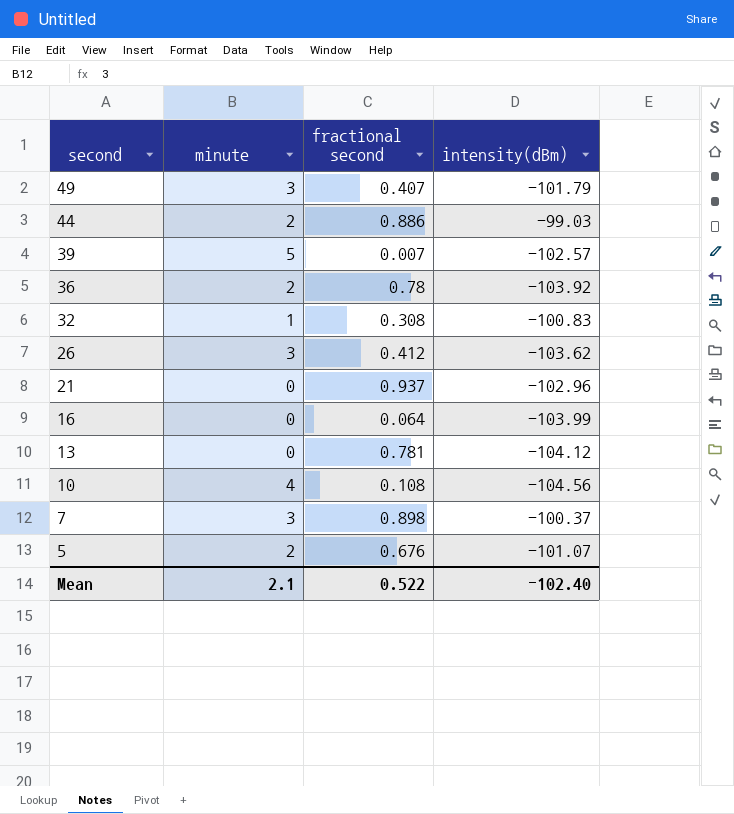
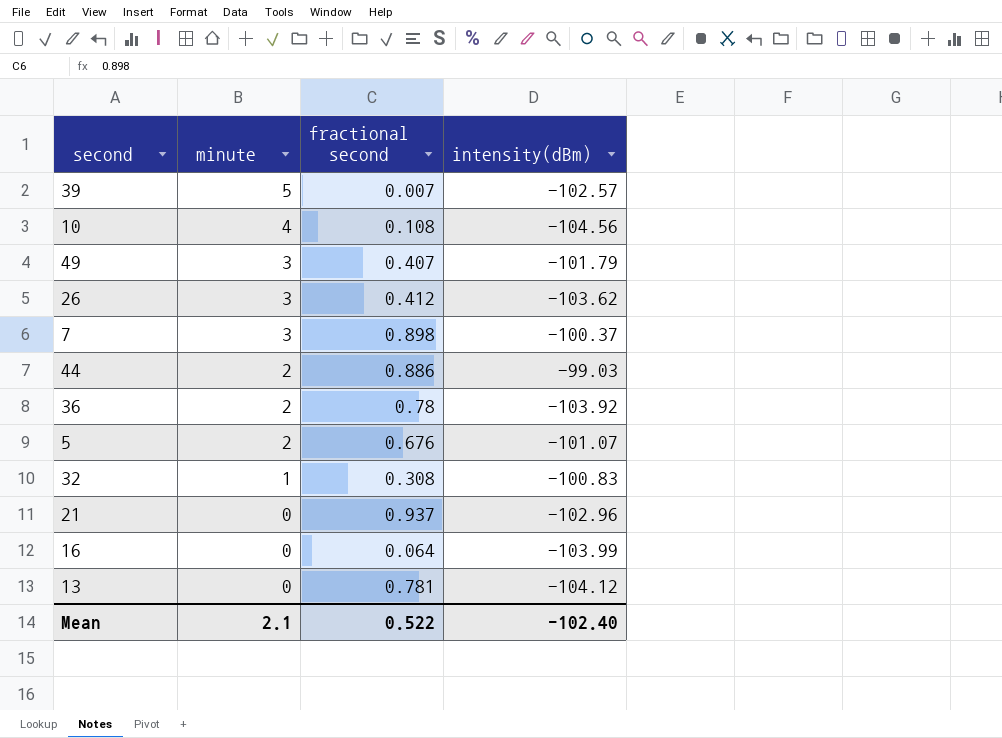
row order: second descending -> minute descending

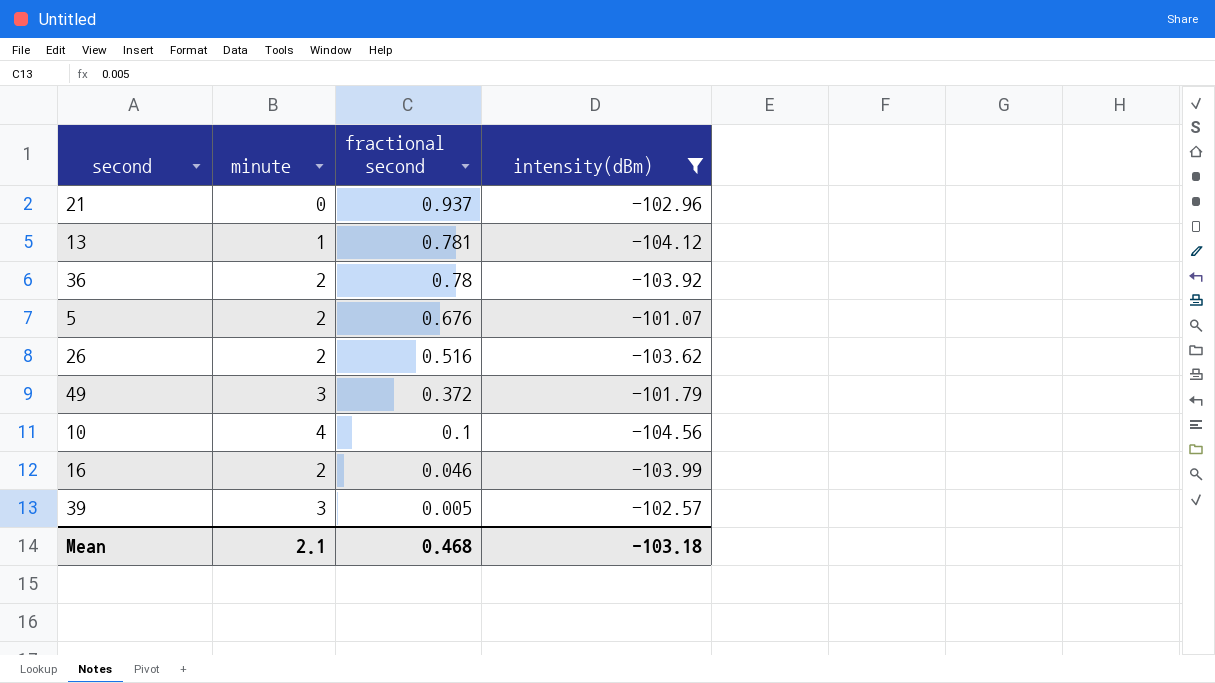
filter: none -> intensity(dBm) <= -101.07
row order: minute descending -> fractional second descending
13 | minute: 0 -> 1
26 | minute: 3 -> 2
26 | fractional second: 0.412 -> 0.516
49 | fractional second: 0.407 -> 0.372
10 | fractional second: 0.108 -> 0.1
16 | minute: 0 -> 2
16 | fractional second: 0.064 -> 0.046
39 | minute: 5 -> 3
39 | fractional second: 0.007 -> 0.005
Mean | fractional second: 0.522 -> 0.468
Mean | intensity(dBm): -102.40 -> -103.18

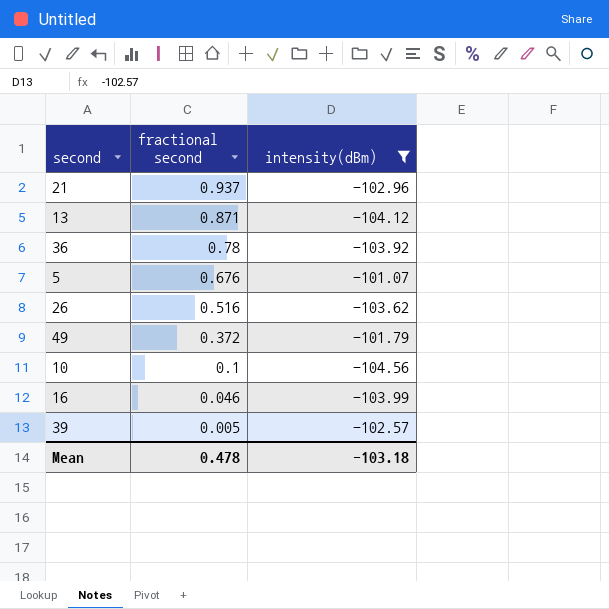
column minute | position: 2 -> none
13 | fractional second: 0.781 -> 0.871
Mean | fractional second: 0.468 -> 0.478

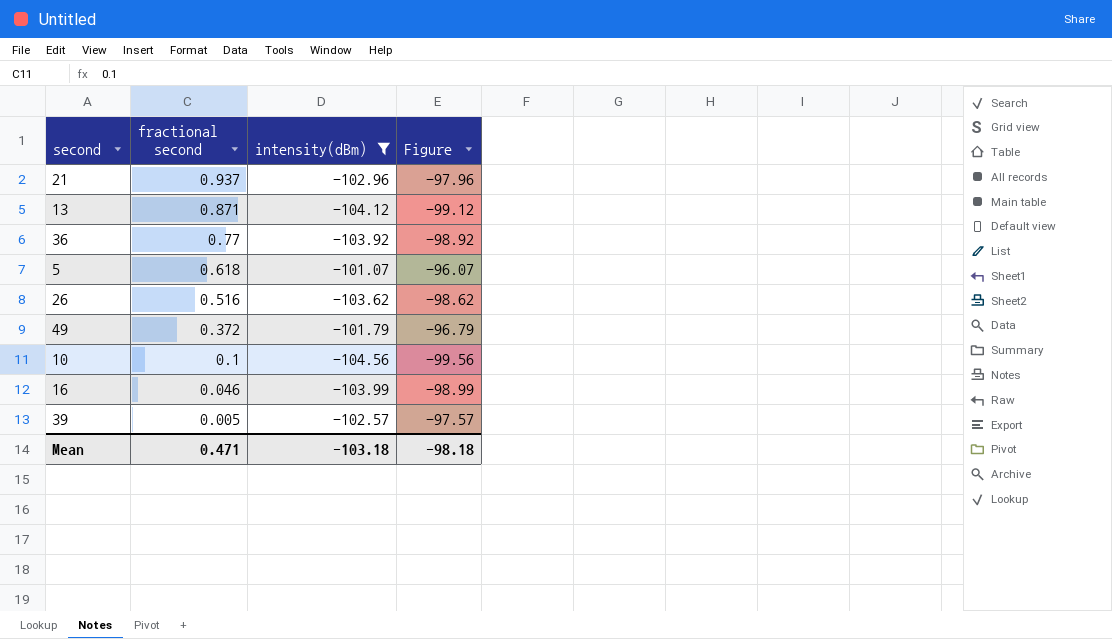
column Figure | formula: none -> [intensity(dBm)] + 5
36 | fractional second: 0.78 -> 0.77
5 | fractional second: 0.676 -> 0.618
Mean | fractional second: 0.478 -> 0.471

